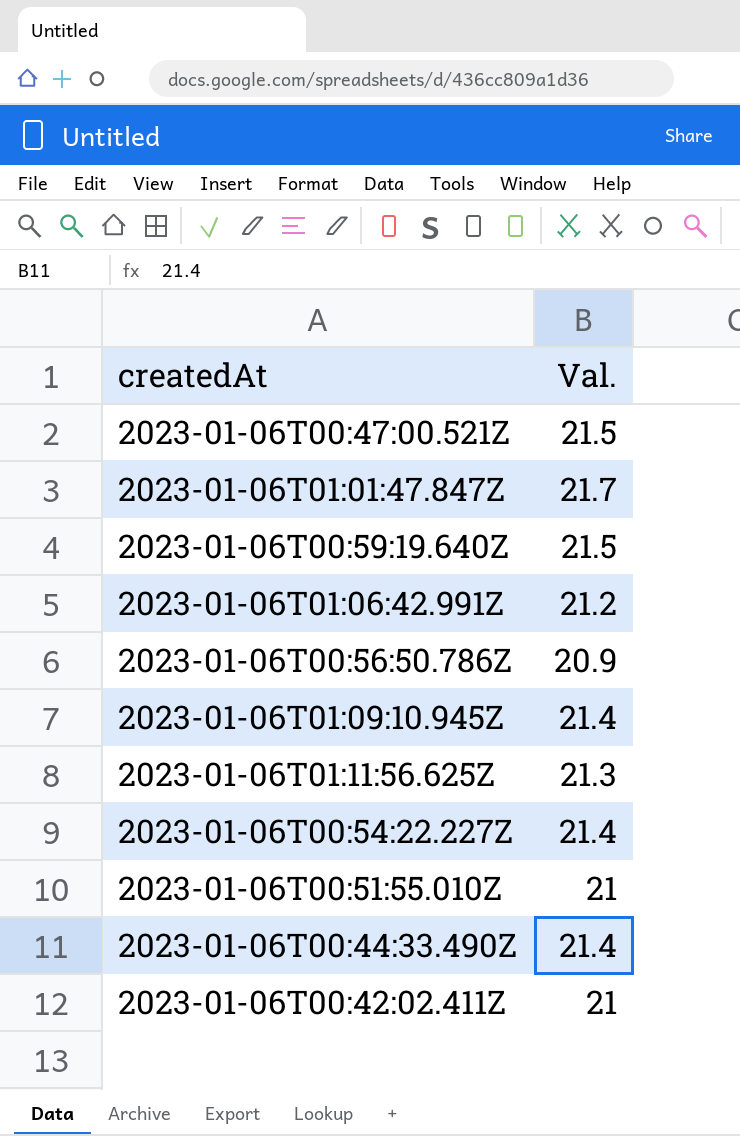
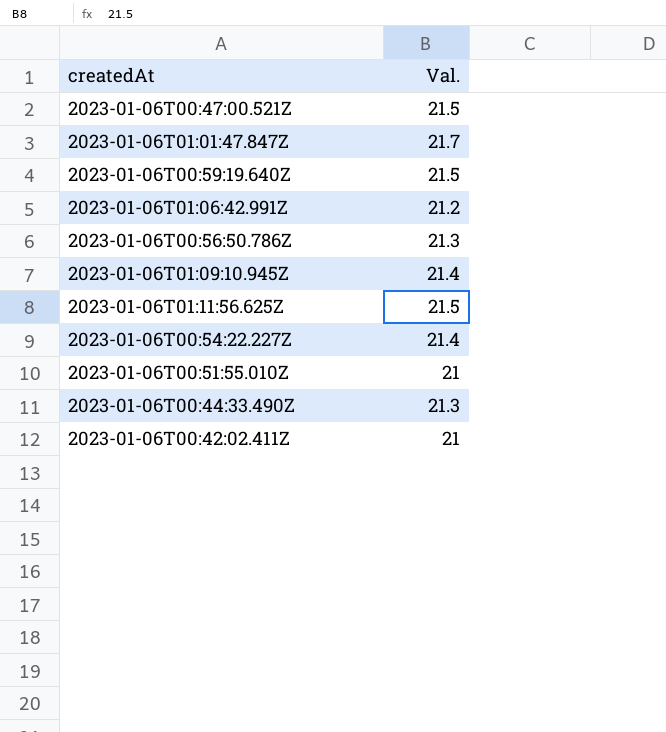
2023-01-06T00:56:50.786Z | Val.: 20.9 -> 21.3
2023-01-06T01:11:56.625Z | Val.: 21.3 -> 21.5
2023-01-06T00:44:33.490Z | Val.: 21.4 -> 21.3

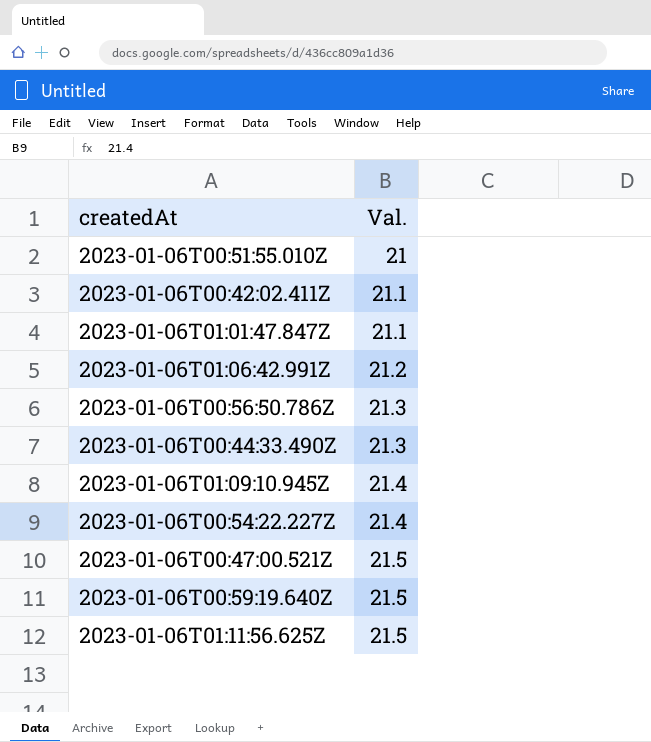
row order: none -> Val. ascending
2023-01-06T00:42:02.411Z | Val.: 21 -> 21.1
2023-01-06T01:01:47.847Z | Val.: 21.7 -> 21.1

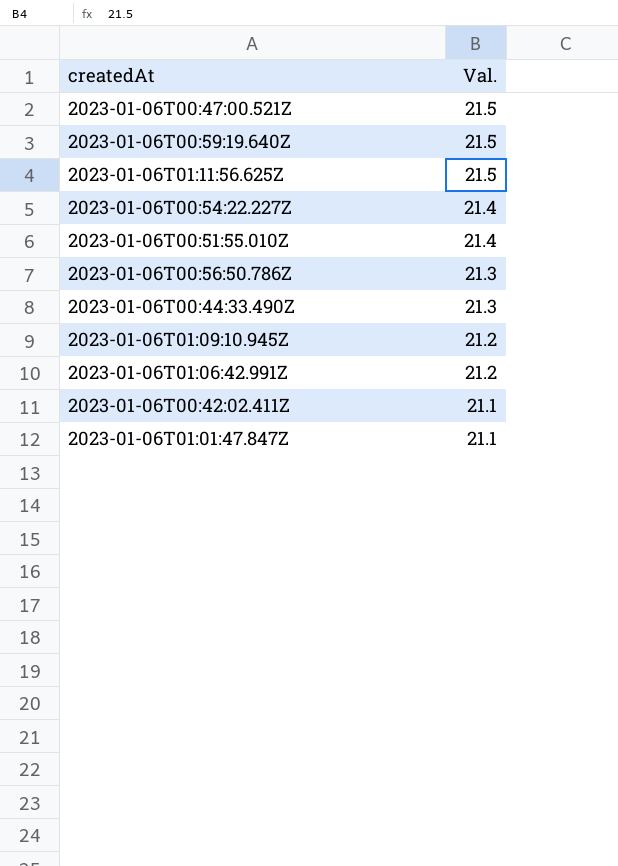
row order: Val. ascending -> Val. descending
2023-01-06T00:51:55.010Z | Val.: 21 -> 21.4
2023-01-06T01:09:10.945Z | Val.: 21.4 -> 21.2

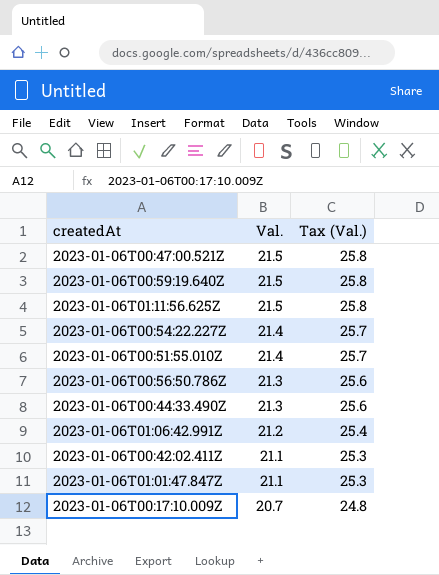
column Tax (Val.) | formula: none -> [Val.] * 1.2
row 2023-01-06T01:09:10.945Z: 21.2 -> none
row 2023-01-06T00:17:10.009Z: none -> 20.7 | 24.8

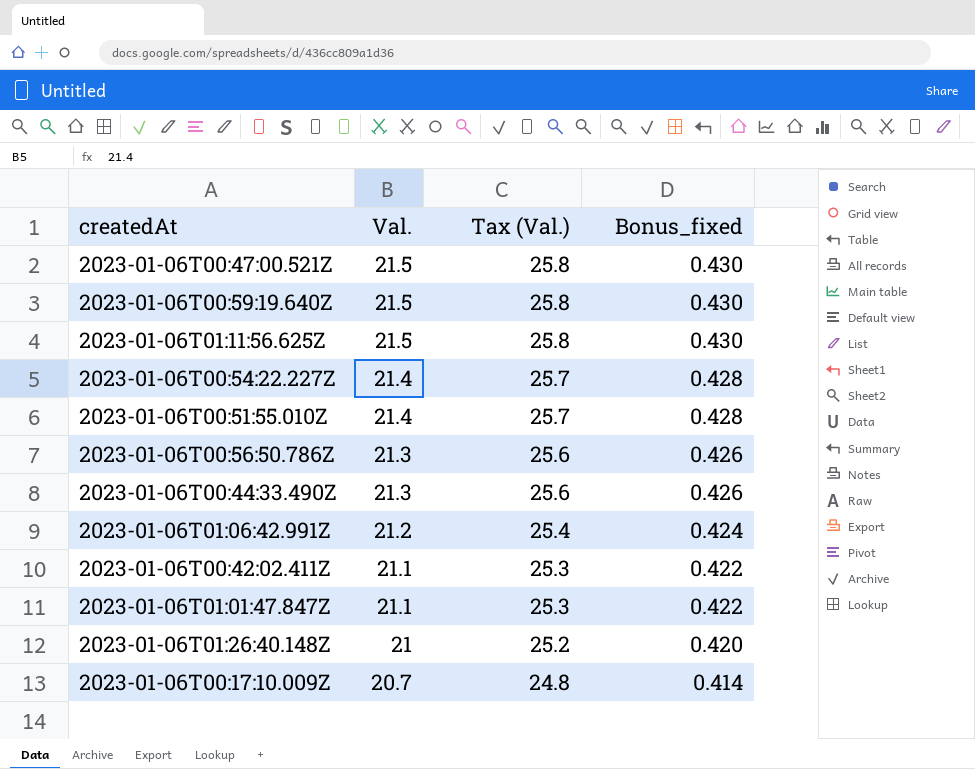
column Bonus_fixed | formula: none -> [Val.] * 0.02
row 2023-01-06T01:26:40.148Z: none -> 21 | 25.2 | 0.420

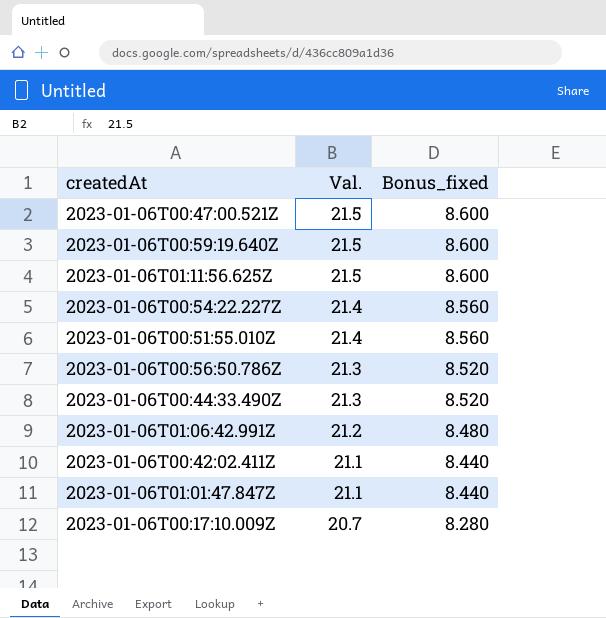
column Tax (Val.) | formula: [Val.] * 1.2 -> none
column Bonus_fixed | formula: [Val.] * 0.02 -> [Val.] * 0.4
row 2023-01-06T01:26:40.148Z: 21 | 25.2 | 0.420 -> none

